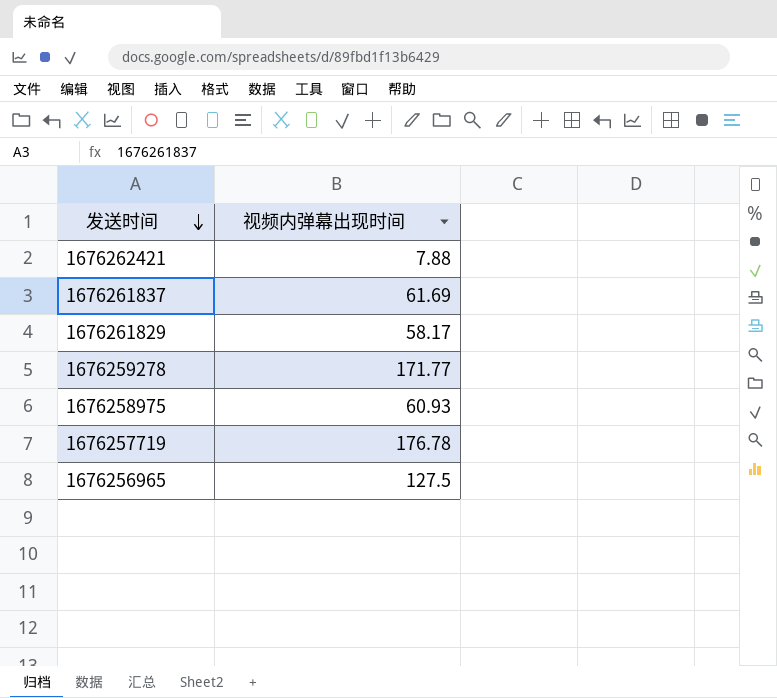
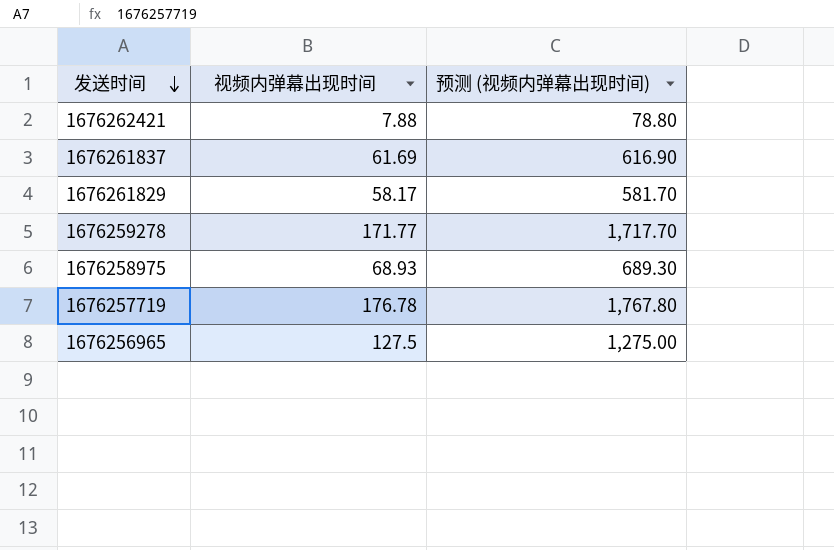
column 预测 (视频内弹幕出现时间) | formula: none -> [视频内弹幕出现时间] * 10
1676258975 | 视频内弹幕出现时间: 60.93 -> 68.93

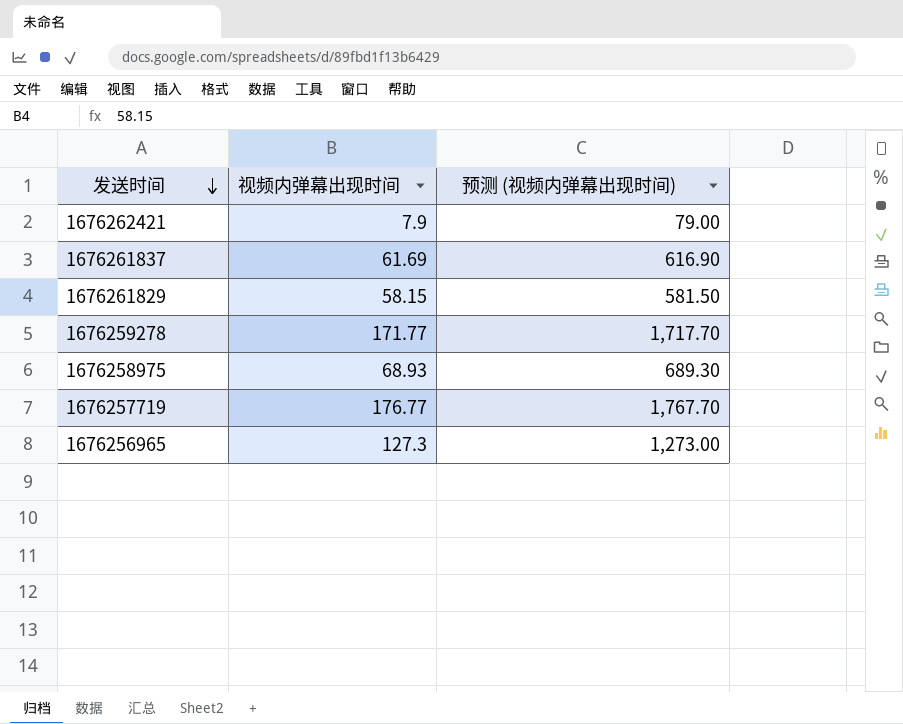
1676262421 | 视频内弹幕出现时间: 7.88 -> 7.9
1676262421 | 预测 (视频内弹幕出现时间): 78.80 -> 79.00
1676261829 | 视频内弹幕出现时间: 58.17 -> 58.15
1676261829 | 预测 (视频内弹幕出现时间): 581.70 -> 581.50
1676257719 | 视频内弹幕出现时间: 176.78 -> 176.77
1676257719 | 预测 (视频内弹幕出现时间): 1,767.80 -> 1,767.70
1676256965 | 视频内弹幕出现时间: 127.5 -> 127.3
1676256965 | 预测 (视频内弹幕出现时间): 1,275.00 -> 1,273.00

